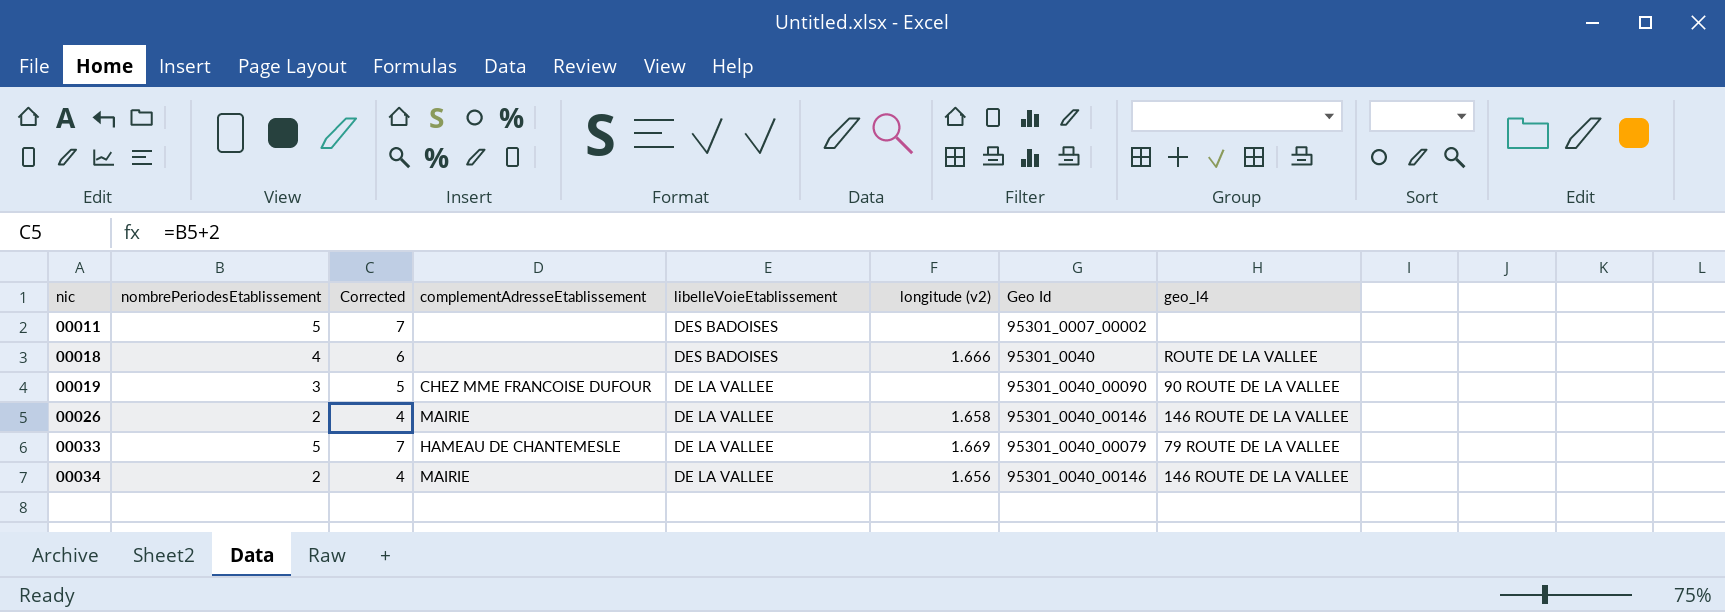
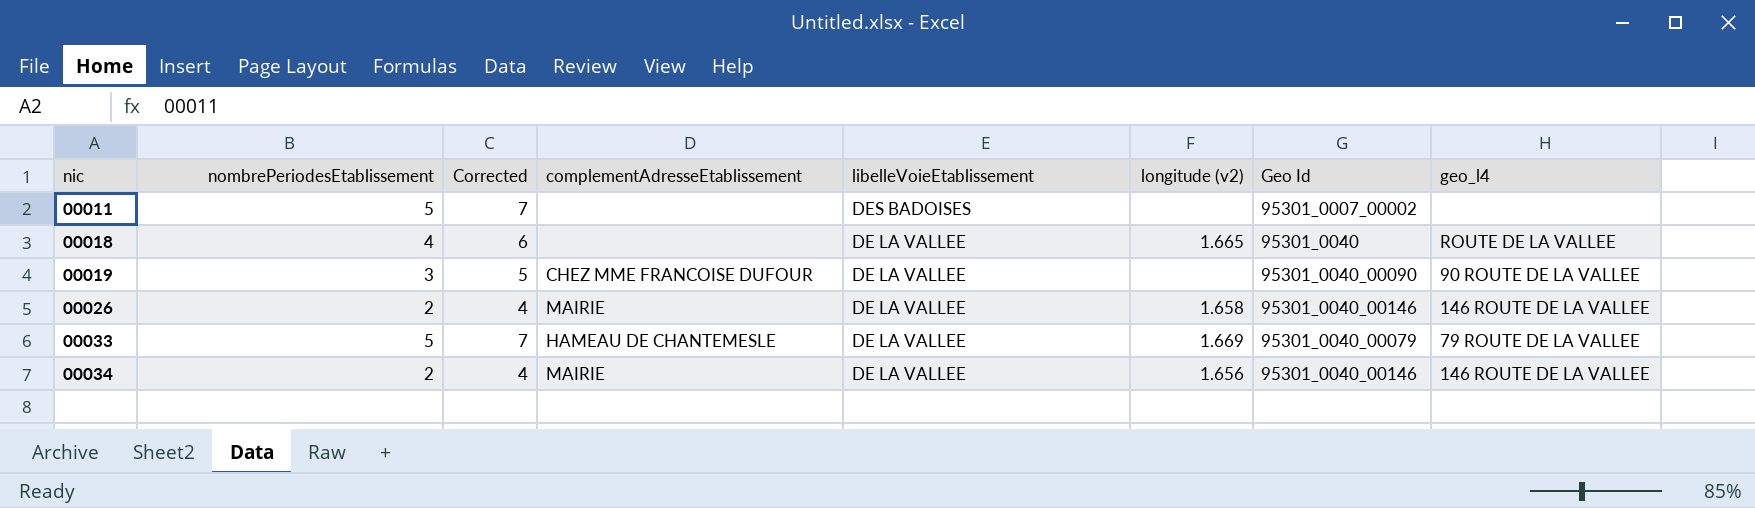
00018 | libelleVoieEtablissement: DES BADOISES -> DE LA VALLEE
00018 | longitude (v2): 1.666 -> 1.665

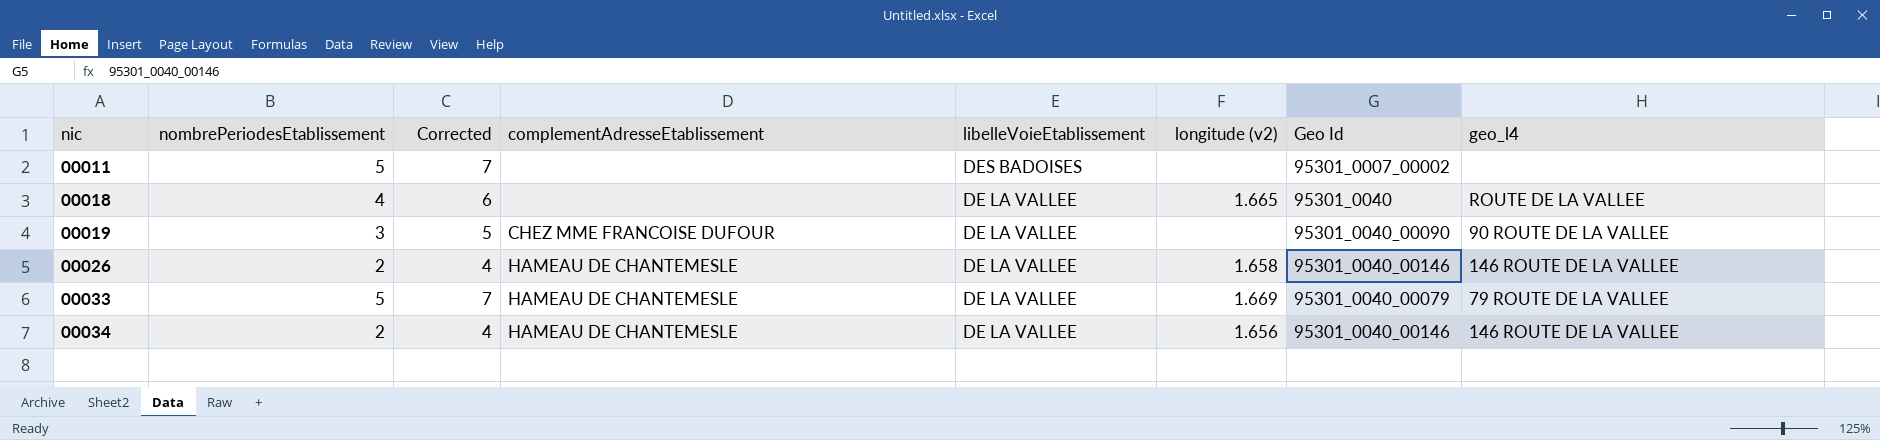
00026 | complementAdresseEtablissement: MAIRIE -> HAMEAU DE CHANTEMESLE
00034 | complementAdresseEtablissement: MAIRIE -> HAMEAU DE CHANTEMESLE

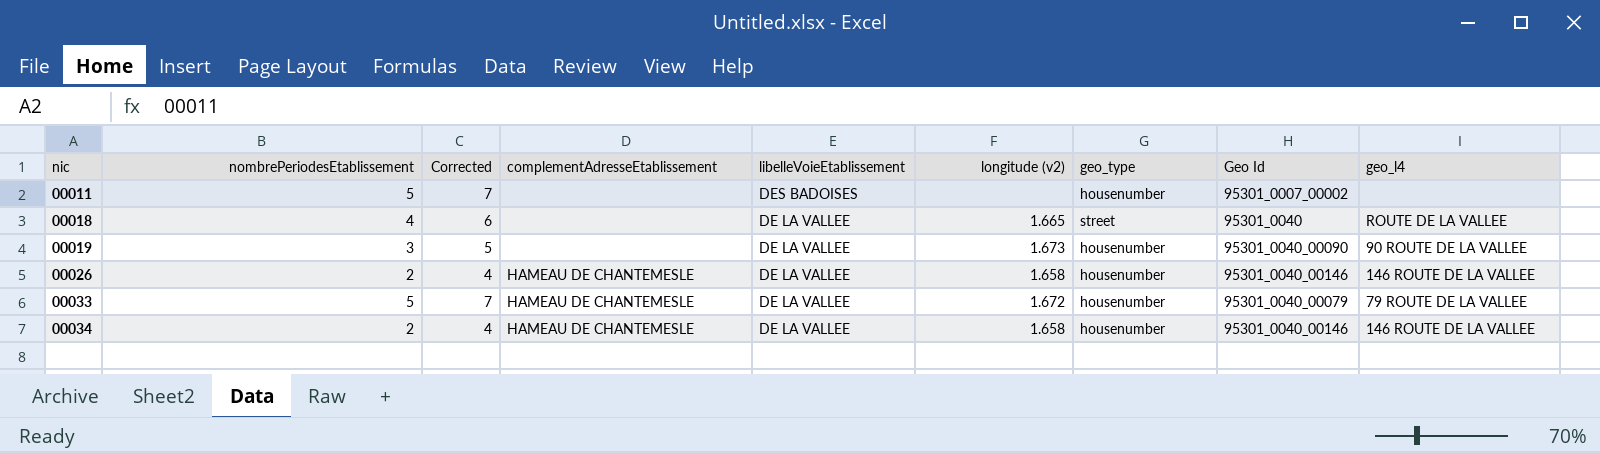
column geo_type | position: none -> 7
00019 | complementAdresseEtablissement: CHEZ MME FRANCOISE DUFOUR -> none
00019 | longitude (v2): none -> 1.673
00033 | longitude (v2): 1.669 -> 1.672
00034 | longitude (v2): 1.656 -> 1.658

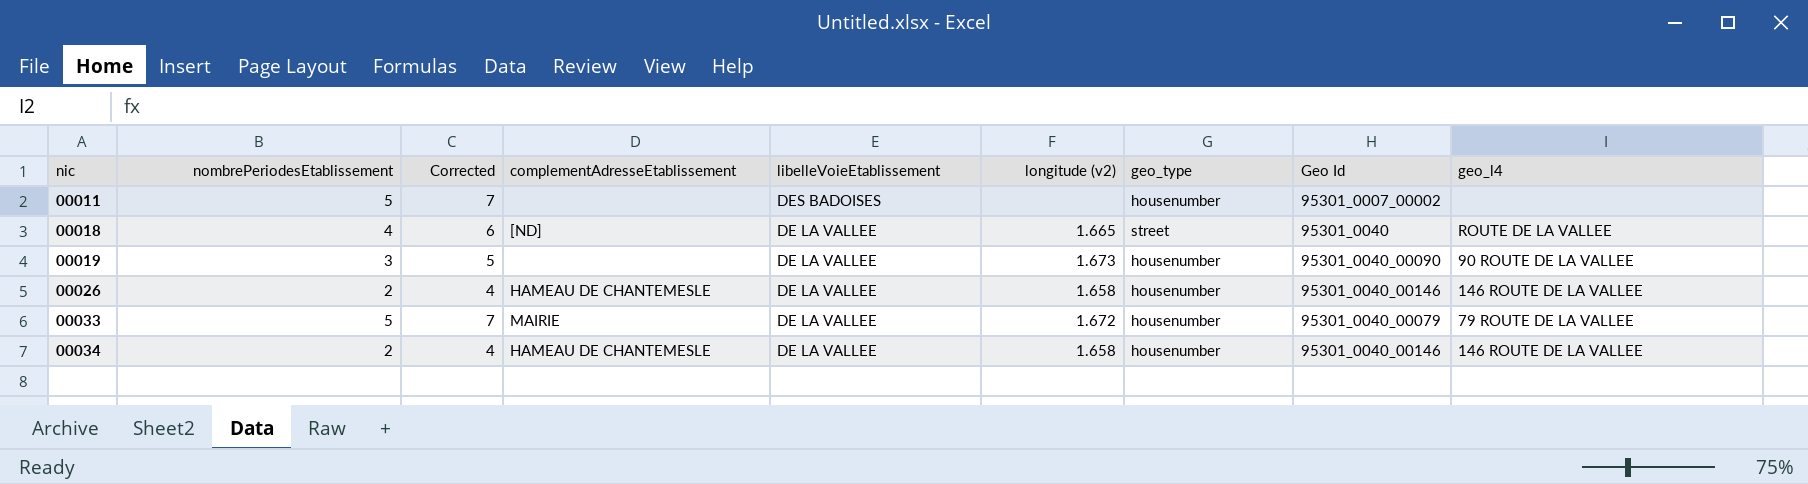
00018 | complementAdresseEtablissement: none -> [ND]
00033 | complementAdresseEtablissement: HAMEAU DE CHANTEMESLE -> MAIRIE

